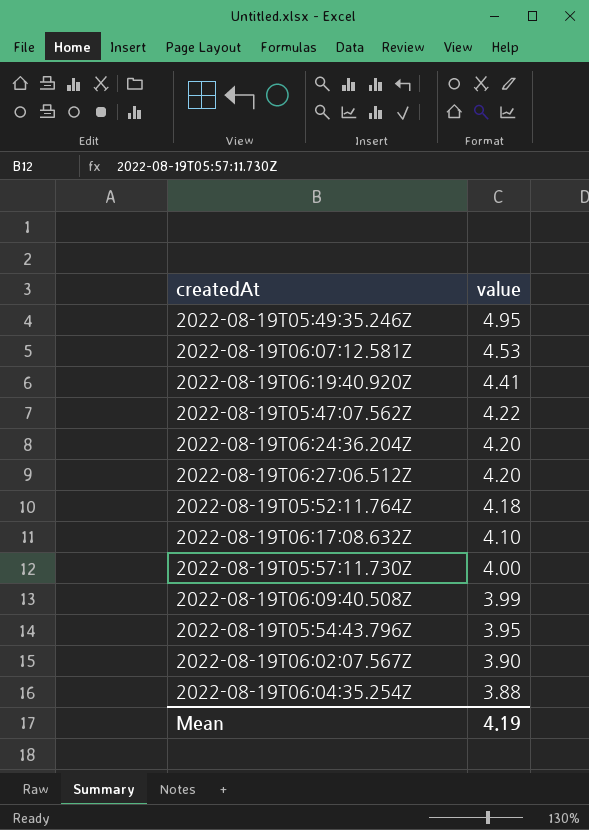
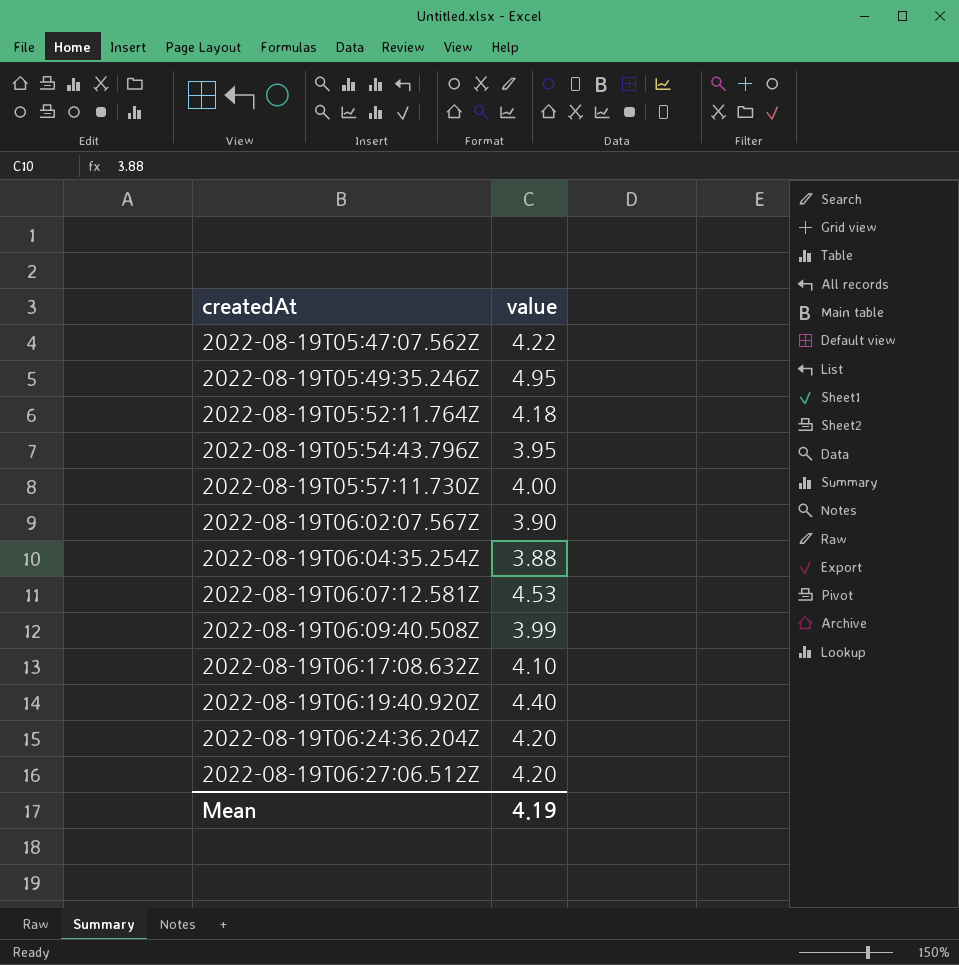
row order: value descending -> createdAt ascending
2022-08-19T06:19:40.920Z | value: 4.41 -> 4.40

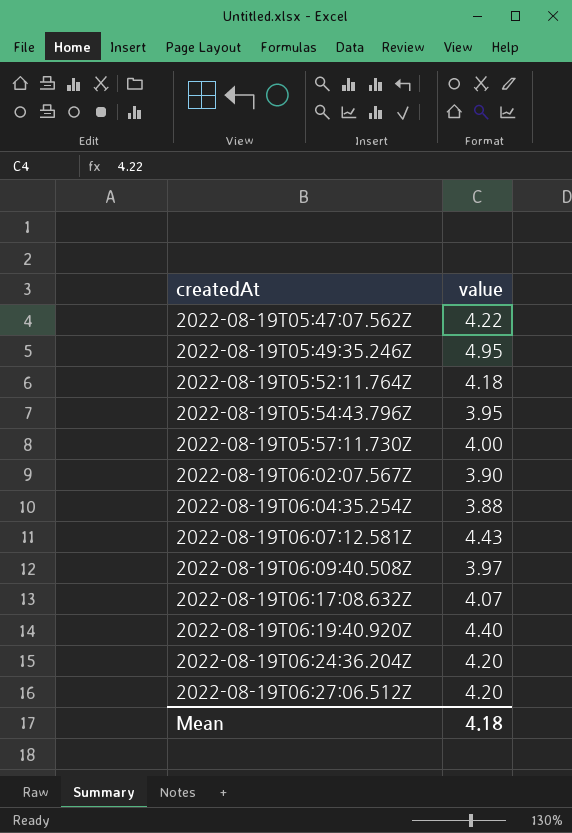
2022-08-19T06:07:12.581Z | value: 4.53 -> 4.43
2022-08-19T06:09:40.508Z | value: 3.99 -> 3.97
2022-08-19T06:17:08.632Z | value: 4.10 -> 4.07
Mean | value: 4.19 -> 4.18

